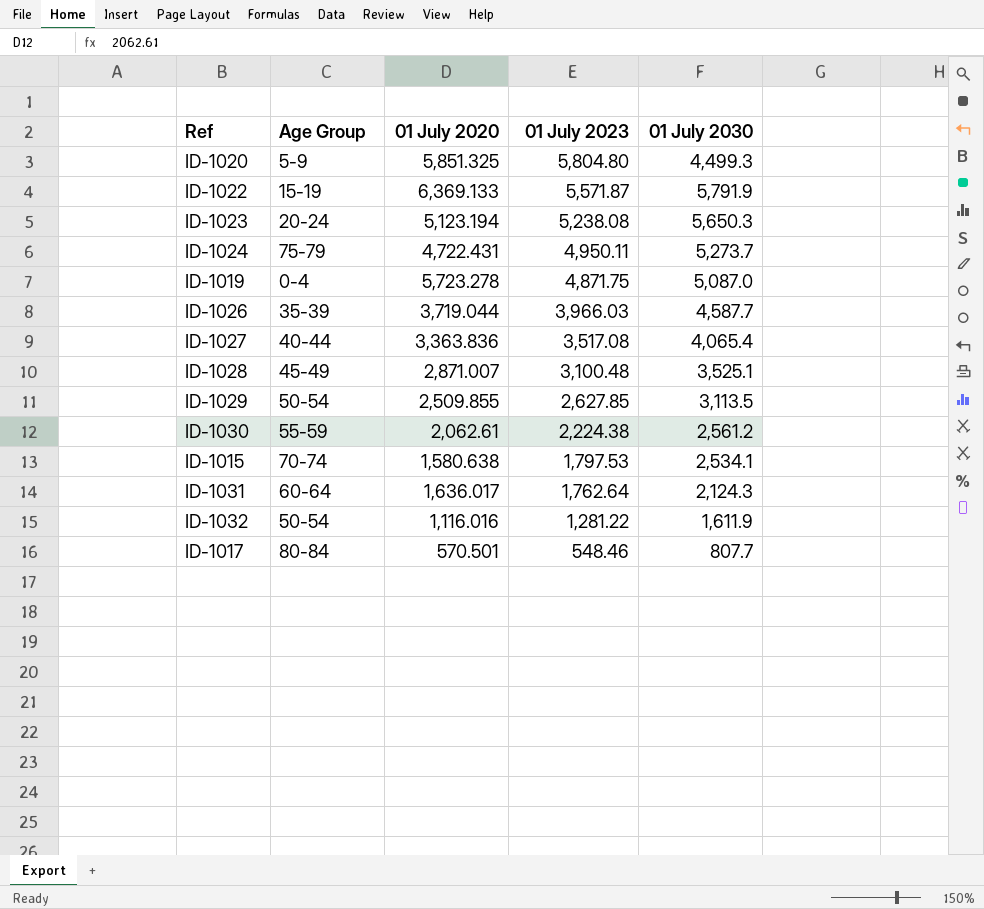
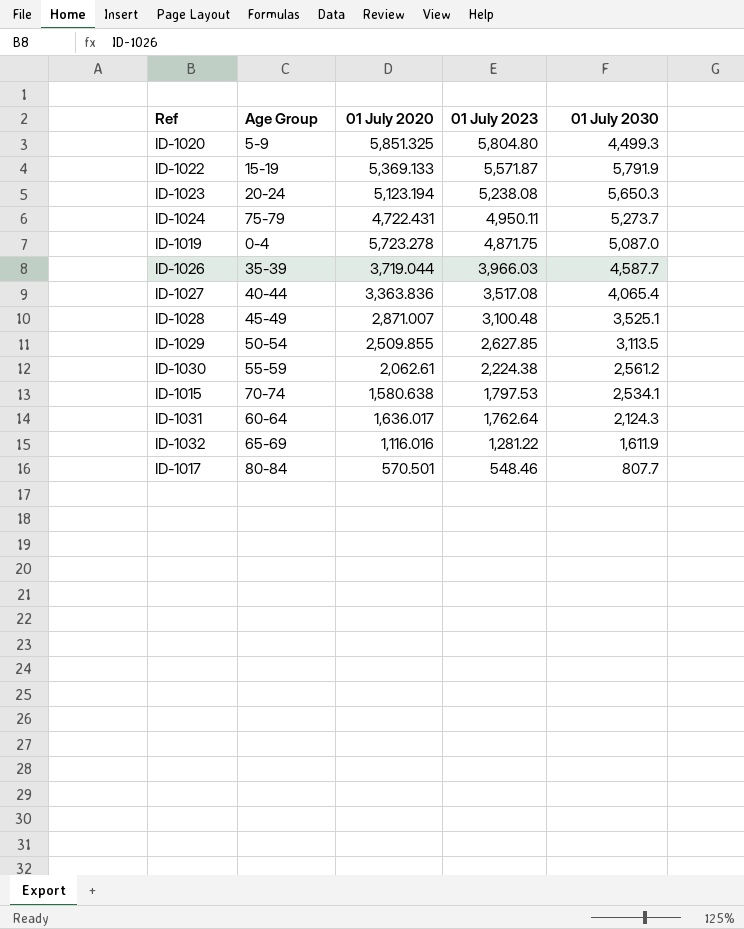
ID-1022 | 01 July 2020: 6,369.133 -> 5,369.133
ID-1032 | Age Group: 50-54 -> 65-69

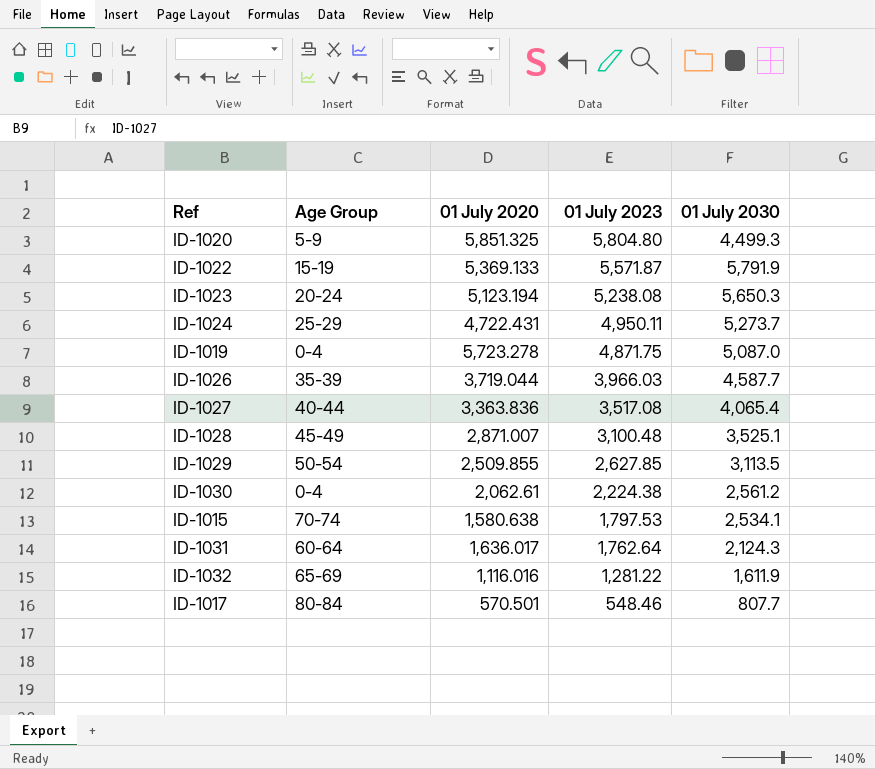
ID-1024 | Age Group: 75-79 -> 25-29
ID-1030 | Age Group: 55-59 -> 0-4

